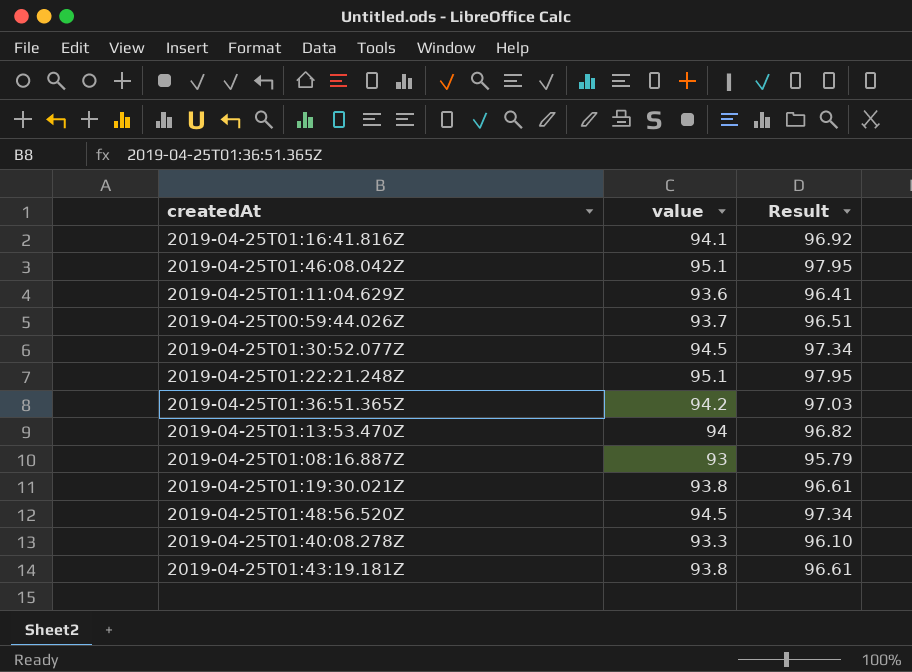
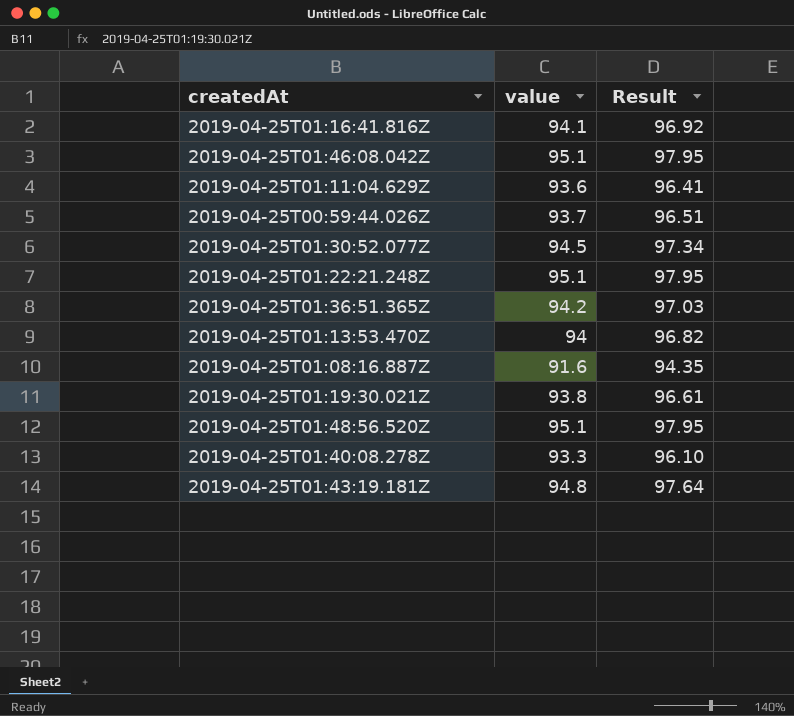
2019-04-25T01:08:16.887Z | value: 93 -> 91.6
2019-04-25T01:08:16.887Z | Result: 95.79 -> 94.35
2019-04-25T01:48:56.520Z | value: 94.5 -> 95.1
2019-04-25T01:48:56.520Z | Result: 97.34 -> 97.95
2019-04-25T01:43:19.181Z | value: 93.8 -> 94.8
2019-04-25T01:43:19.181Z | Result: 96.61 -> 97.64

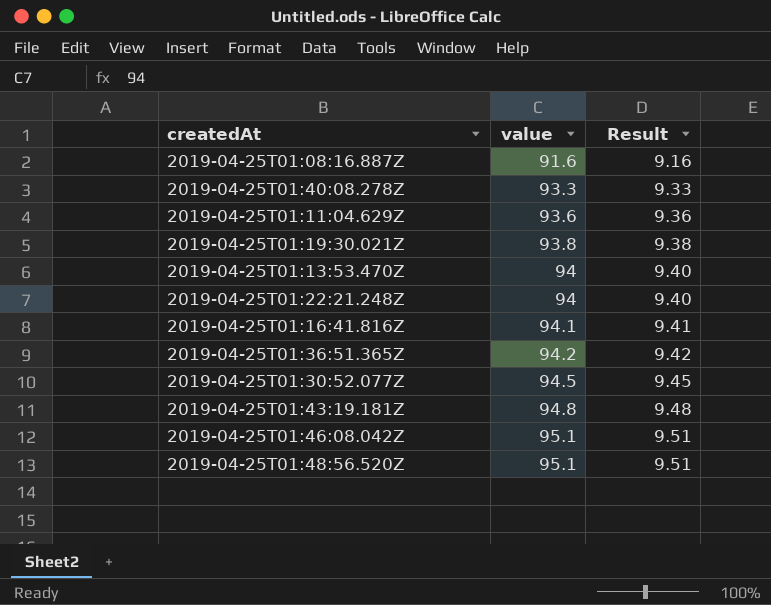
row order: none -> value ascending
column Result | formula: [value] * 1.03 -> [value] * 0.1
row 2019-04-25T00:59:44.026Z: 93.7 | 96.51 -> none
2019-04-25T01:22:21.248Z | value: 95.1 -> 94

